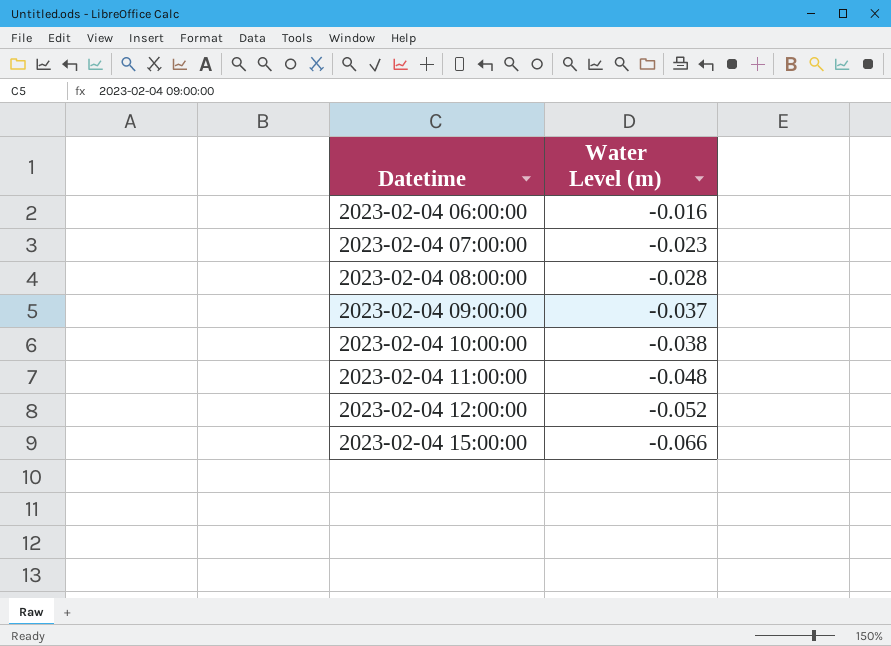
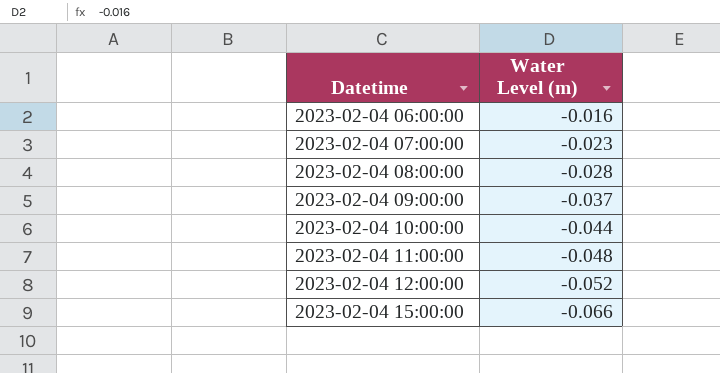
2023-02-04 10:00:00 | Water Level (m): -0.038 -> -0.044

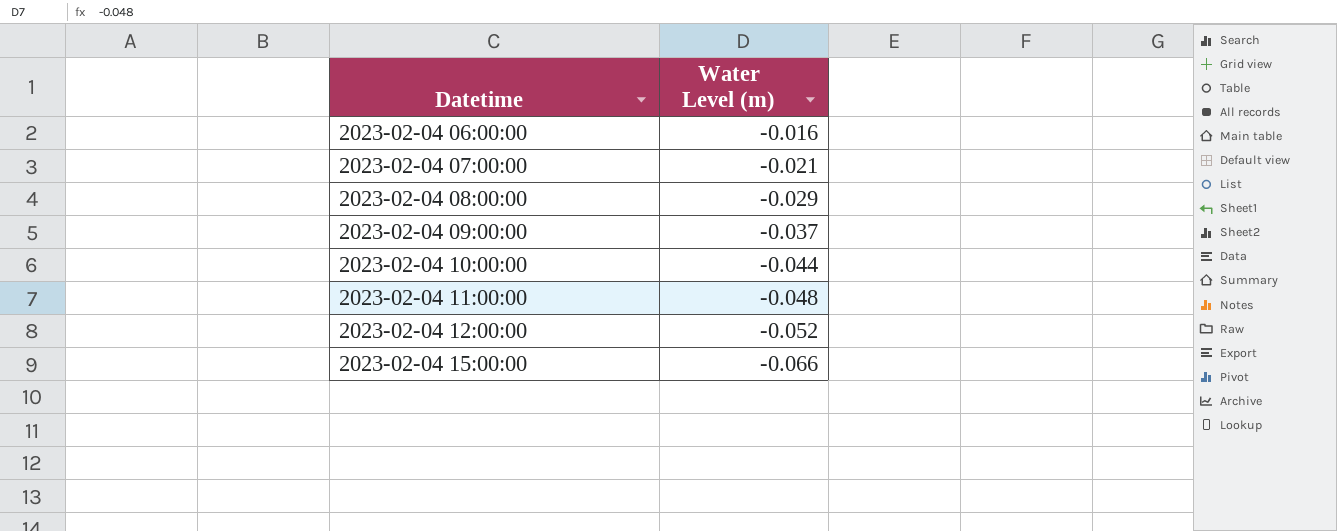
2023-02-04 07:00:00 | Water Level (m): -0.023 -> -0.021
2023-02-04 08:00:00 | Water Level (m): -0.028 -> -0.029

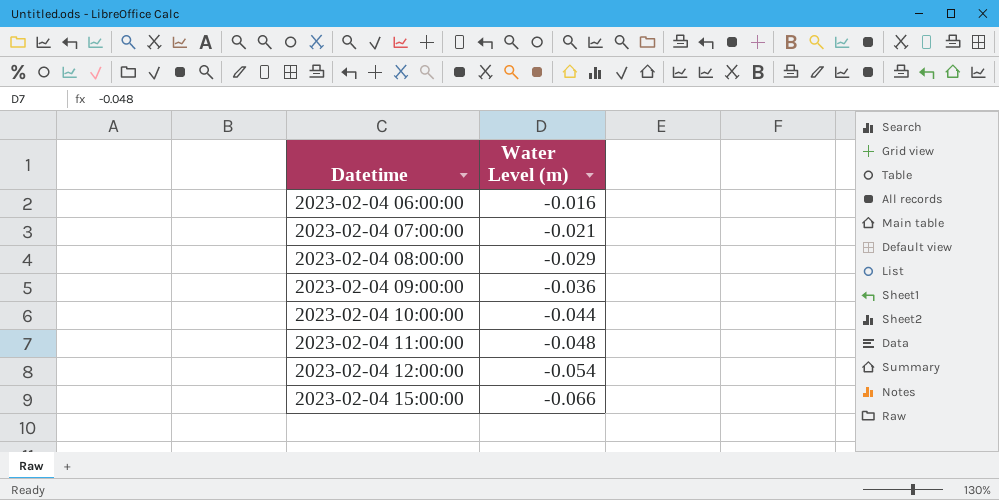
2023-02-04 09:00:00 | Water Level (m): -0.037 -> -0.036
2023-02-04 12:00:00 | Water Level (m): -0.052 -> -0.054

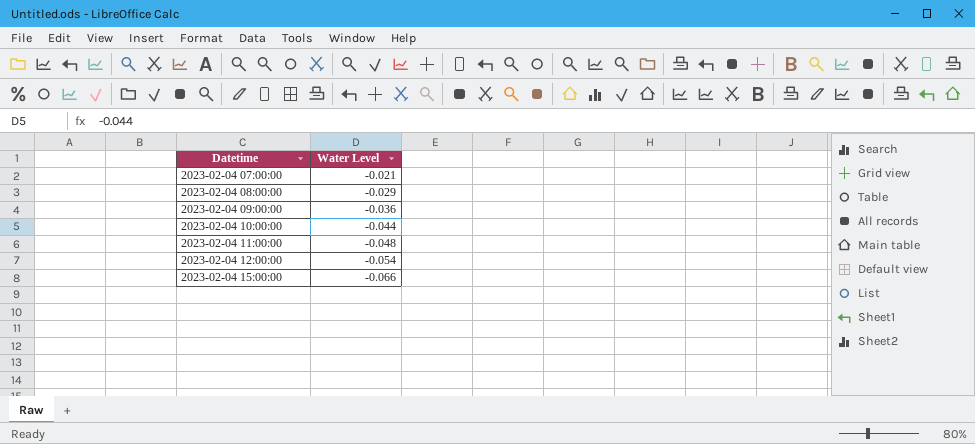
column name: Water Level (m) -> Water Level
row 2023-02-04 06:00:00: -0.016 -> none

